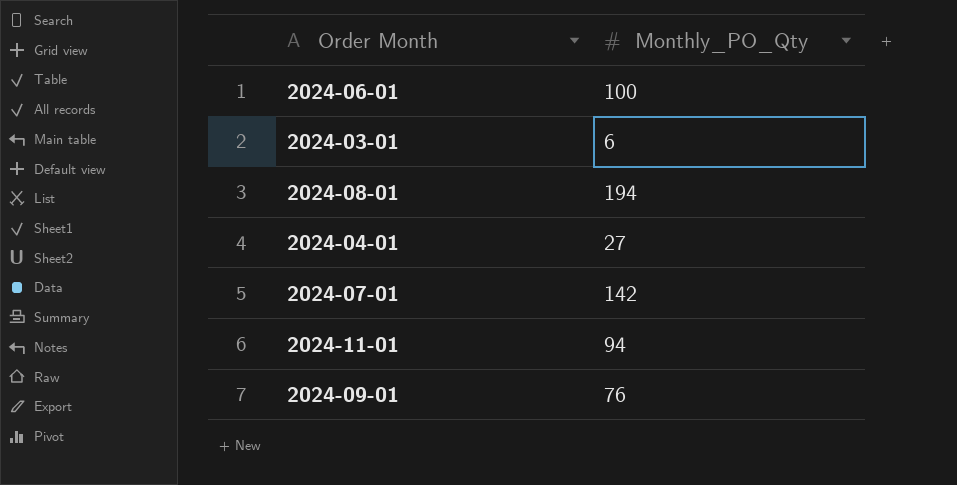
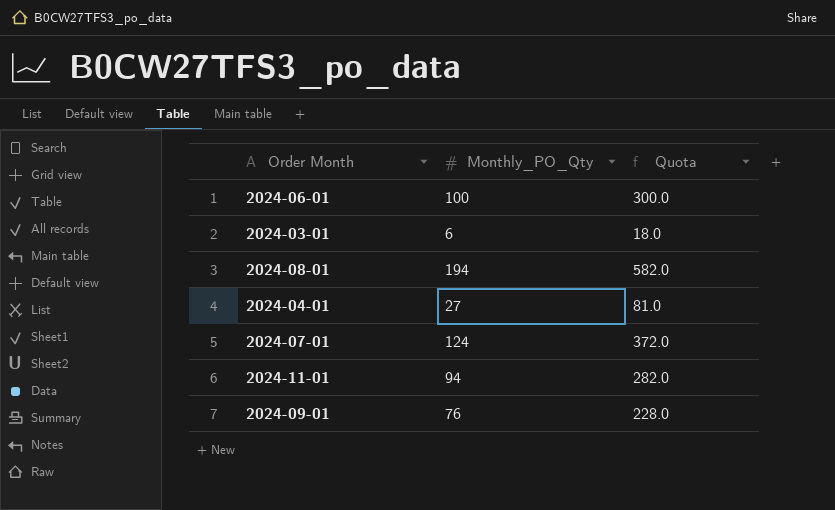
column Quota | formula: none -> [Monthly_PO_Qty] * 3
2024-07-01 | Monthly_PO_Qty: 142 -> 124

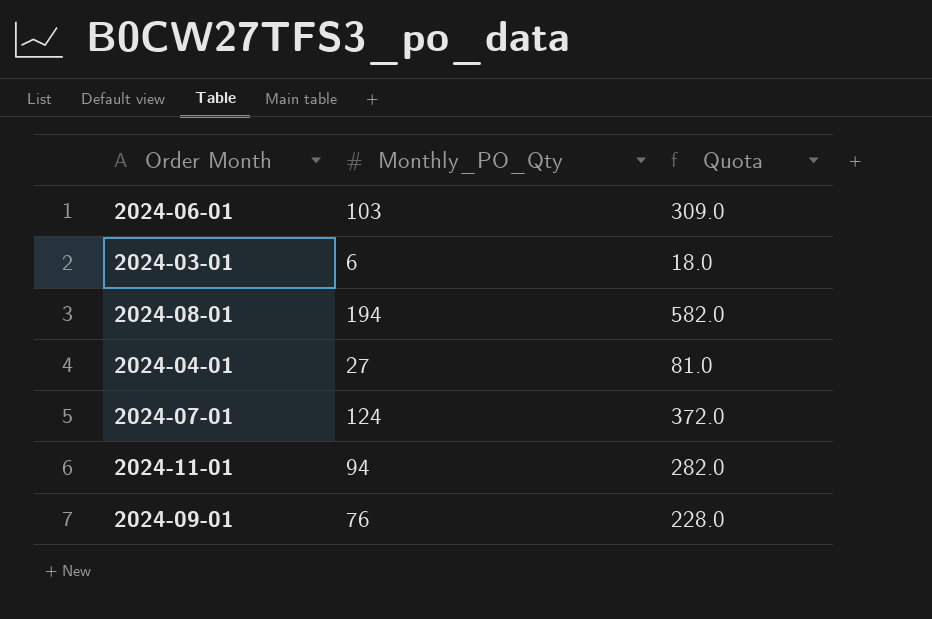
2024-06-01 | Monthly_PO_Qty: 100 -> 103
2024-06-01 | Quota: 300.0 -> 309.0

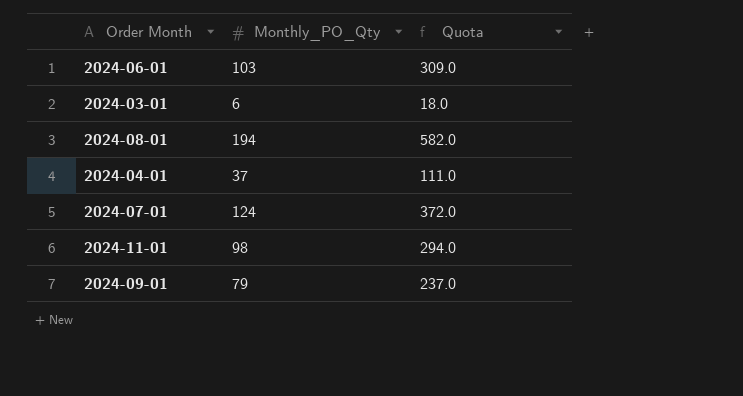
2024-04-01 | Monthly_PO_Qty: 27 -> 37
2024-04-01 | Quota: 81.0 -> 111.0
2024-11-01 | Monthly_PO_Qty: 94 -> 98
2024-11-01 | Quota: 282.0 -> 294.0
2024-09-01 | Monthly_PO_Qty: 76 -> 79
2024-09-01 | Quota: 228.0 -> 237.0

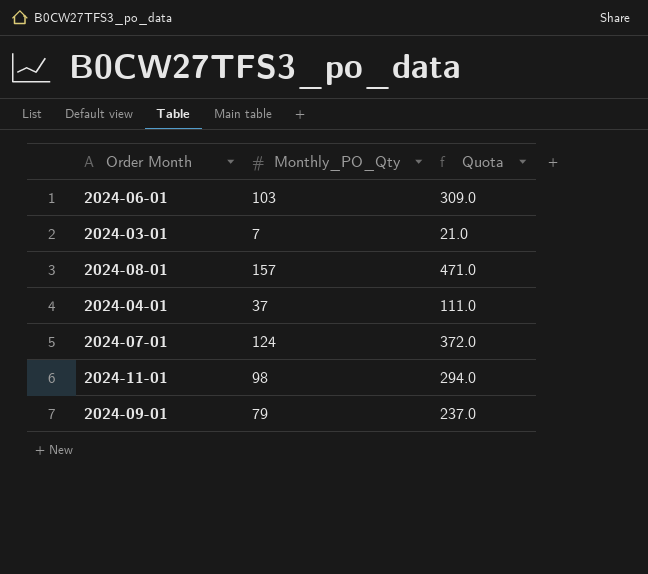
2024-03-01 | Monthly_PO_Qty: 6 -> 7
2024-03-01 | Quota: 18.0 -> 21.0
2024-08-01 | Monthly_PO_Qty: 194 -> 157
2024-08-01 | Quota: 582.0 -> 471.0

